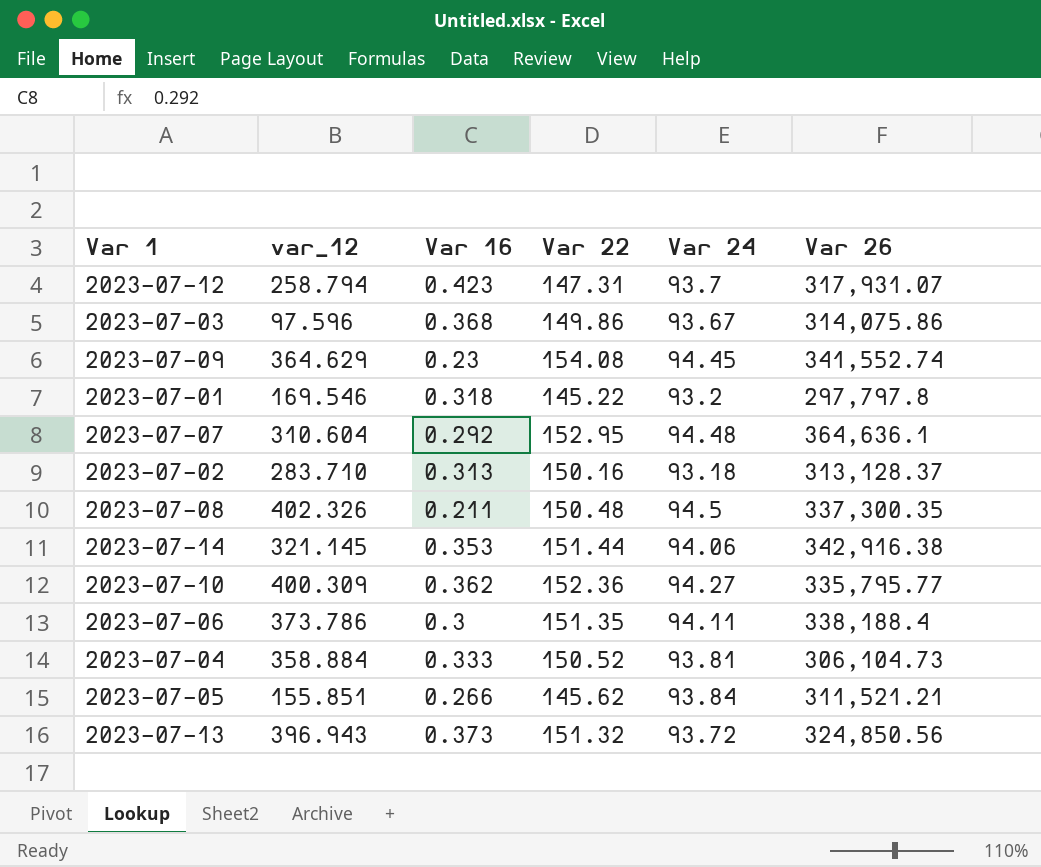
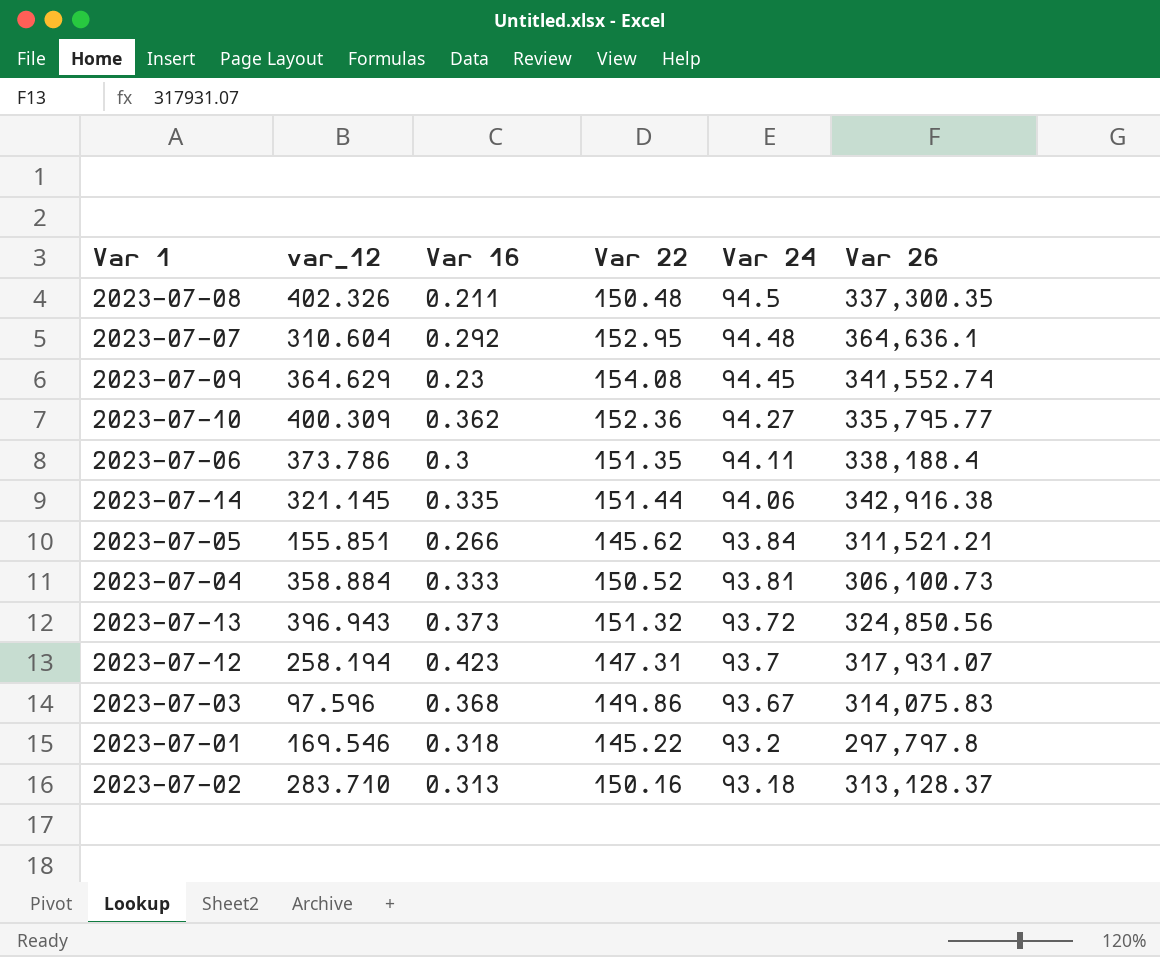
row order: none -> Var 24 descending
2023-07-14 | Var 16: 0.353 -> 0.335
2023-07-04 | Var 26: 306,104.73 -> 306,100.73
2023-07-12 | var_12: 258.794 -> 258.194
2023-07-03 | Var 26: 314,075.86 -> 314,075.83

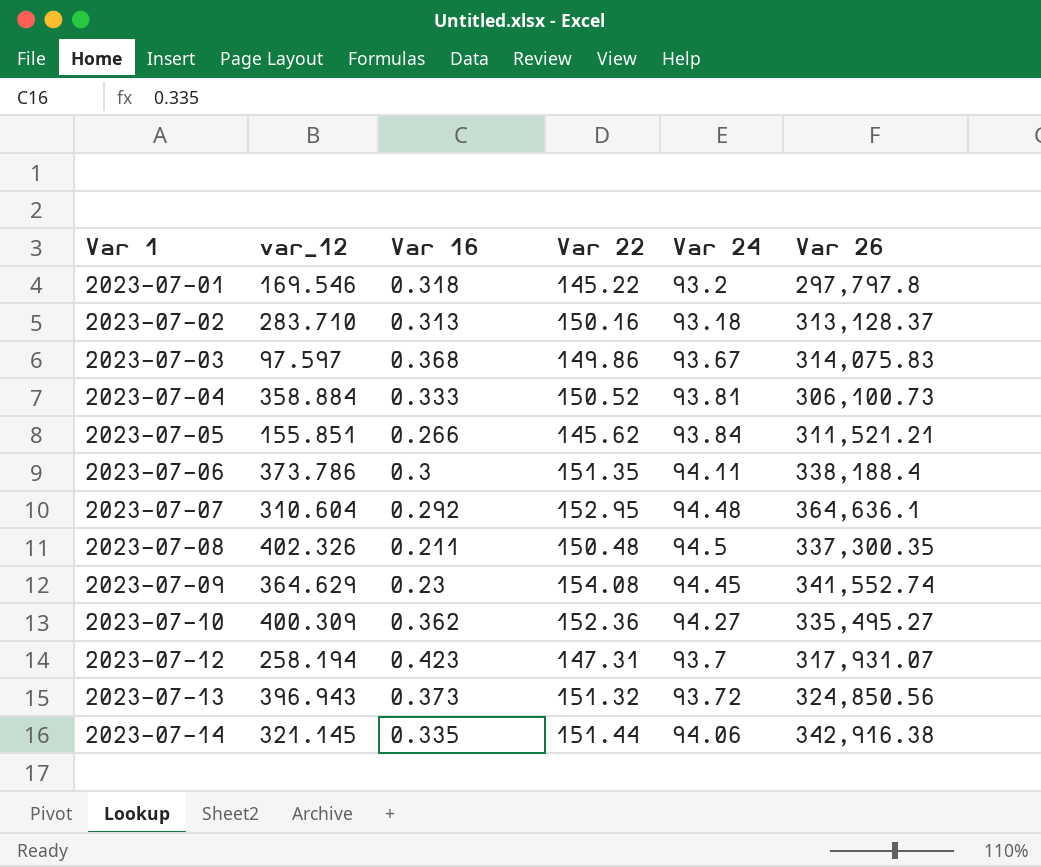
row order: Var 24 descending -> Var 1 ascending
2023-07-03 | var_12: 97.596 -> 97.597
2023-07-10 | Var 26: 335,795.77 -> 335,495.27

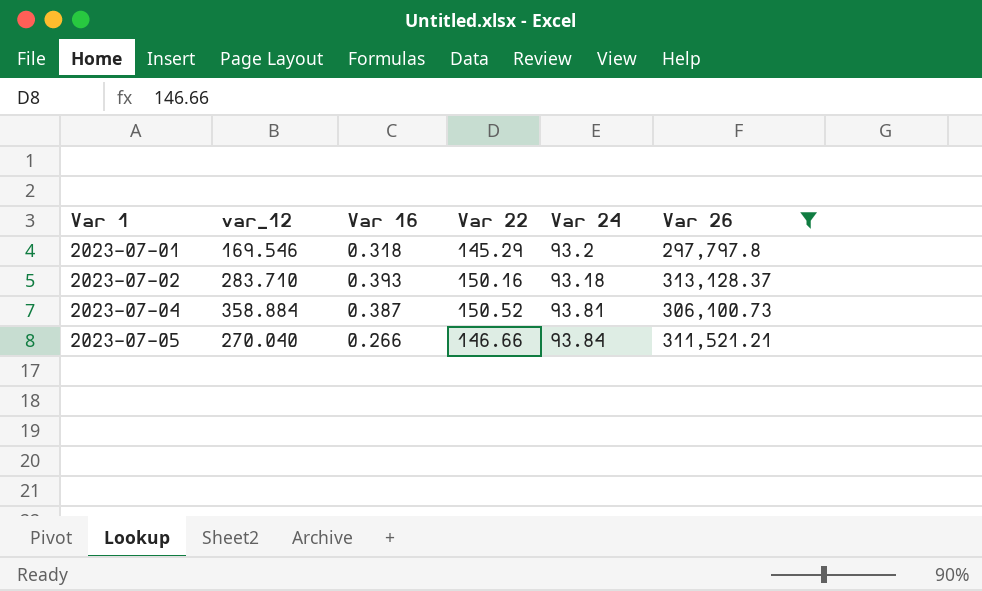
filter: none -> Var 26 <= 313,128.37
2023-07-01 | Var 22: 145.22 -> 145.29
2023-07-02 | Var 16: 0.313 -> 0.393
2023-07-04 | Var 16: 0.333 -> 0.387
2023-07-05 | var_12: 155.851 -> 270.040
2023-07-05 | Var 22: 145.62 -> 146.66

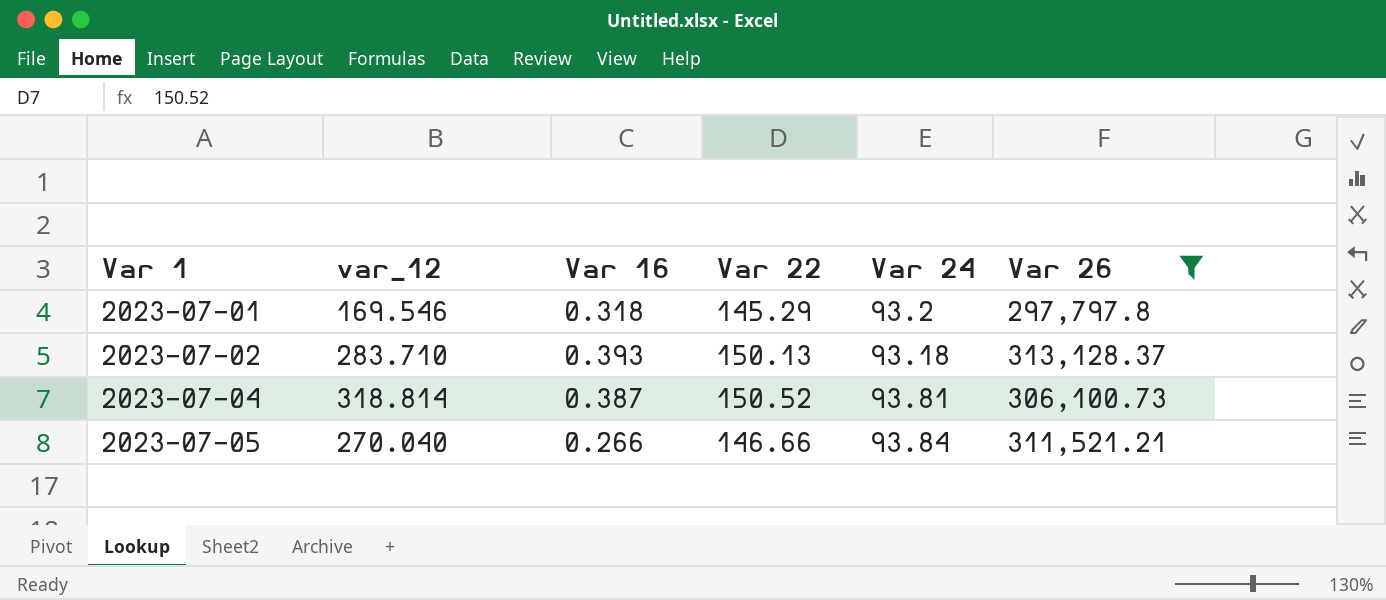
2023-07-02 | Var 22: 150.16 -> 150.13
2023-07-04 | var_12: 358.884 -> 318.814

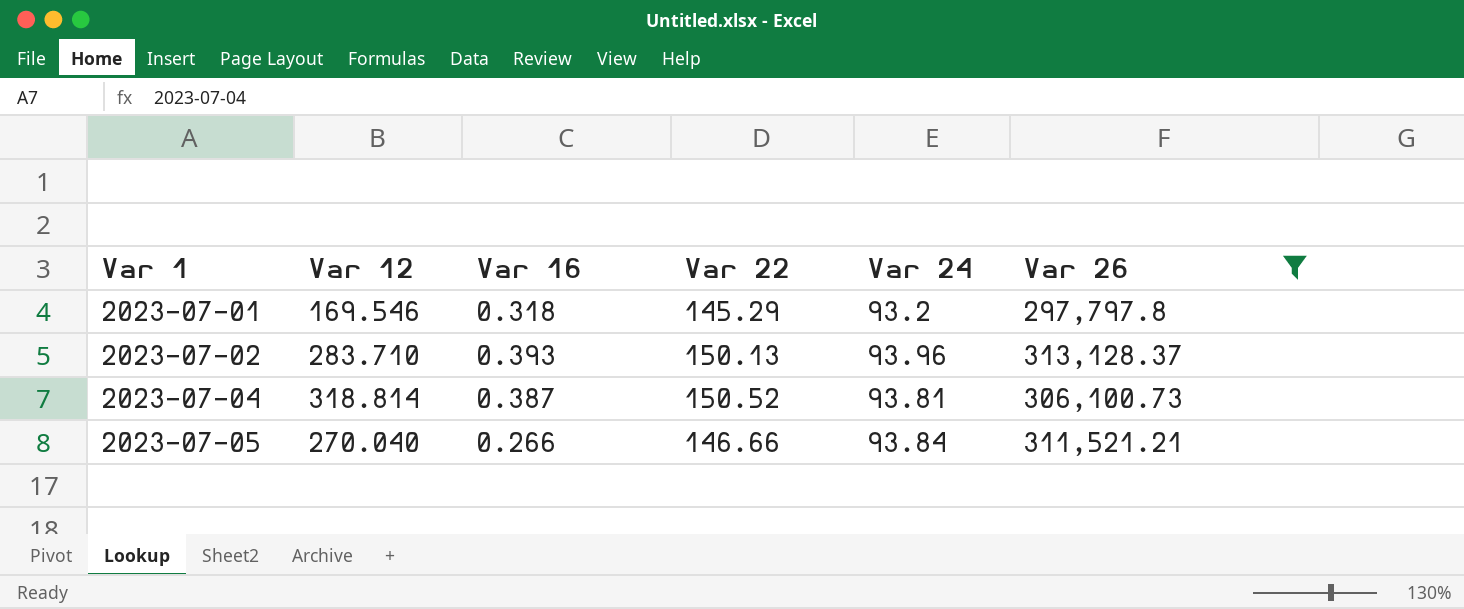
column name: var_12 -> Var 12
2023-07-02 | Var 24: 93.18 -> 93.96

